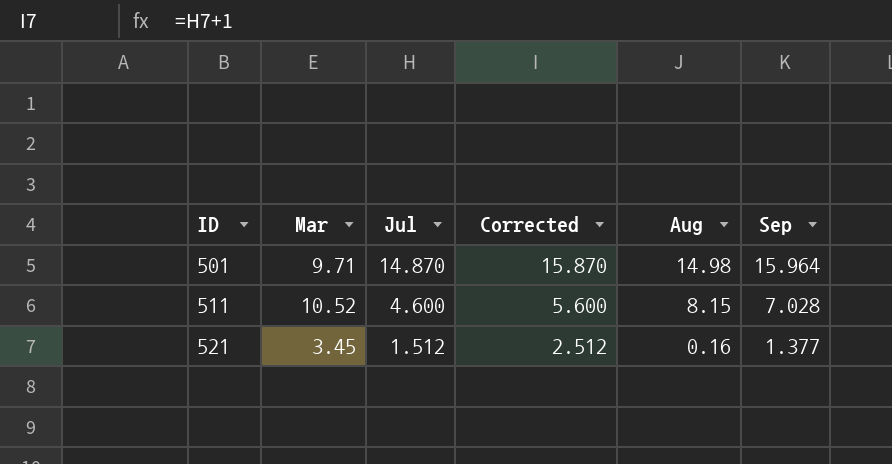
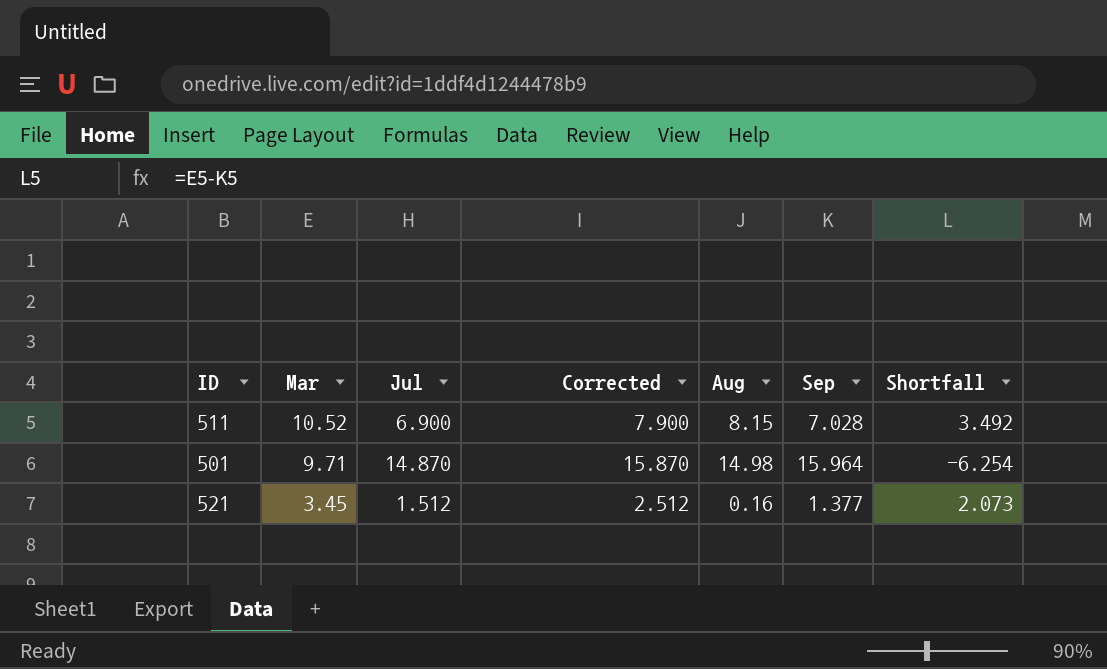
row order: ID ascending -> Mar descending
column Shortfall | formula: none -> [Mar] - [Sep]
511 | Jul: 4.600 -> 6.900
511 | Corrected: 5.600 -> 7.900

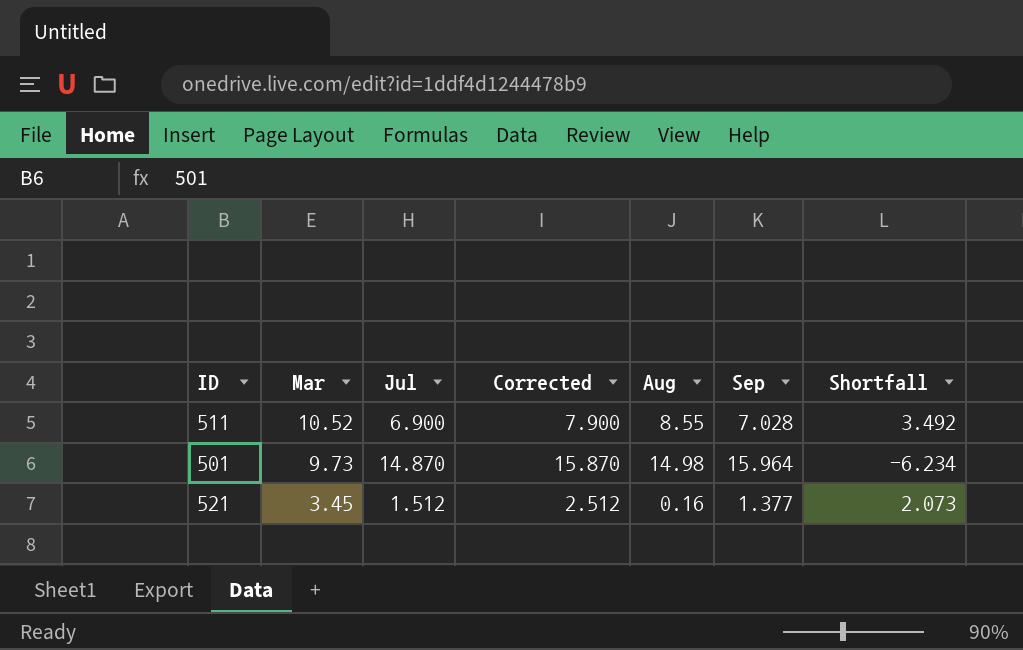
511 | Aug: 8.15 -> 8.55
501 | Mar: 9.71 -> 9.73
501 | Shortfall: -6.254 -> -6.234

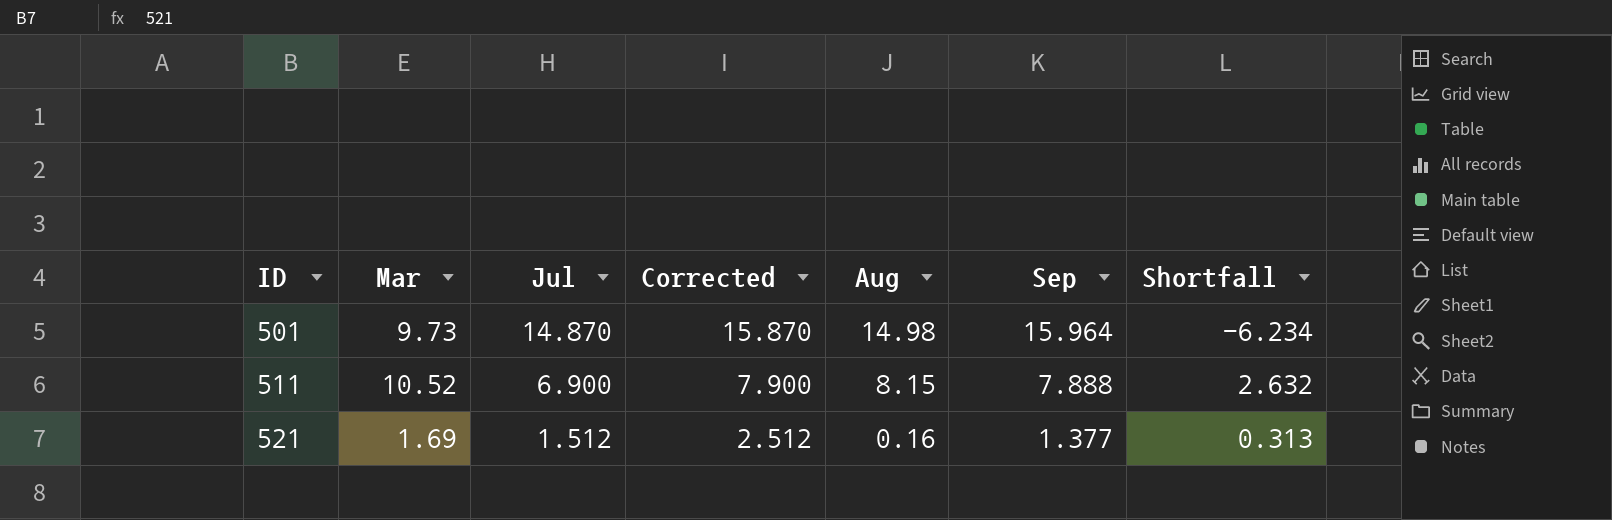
row order: Mar descending -> ID ascending
511 | Aug: 8.55 -> 8.15
511 | Sep: 7.028 -> 7.888
511 | Shortfall: 3.492 -> 2.632
521 | Mar: 3.45 -> 1.69
521 | Shortfall: 2.073 -> 0.313

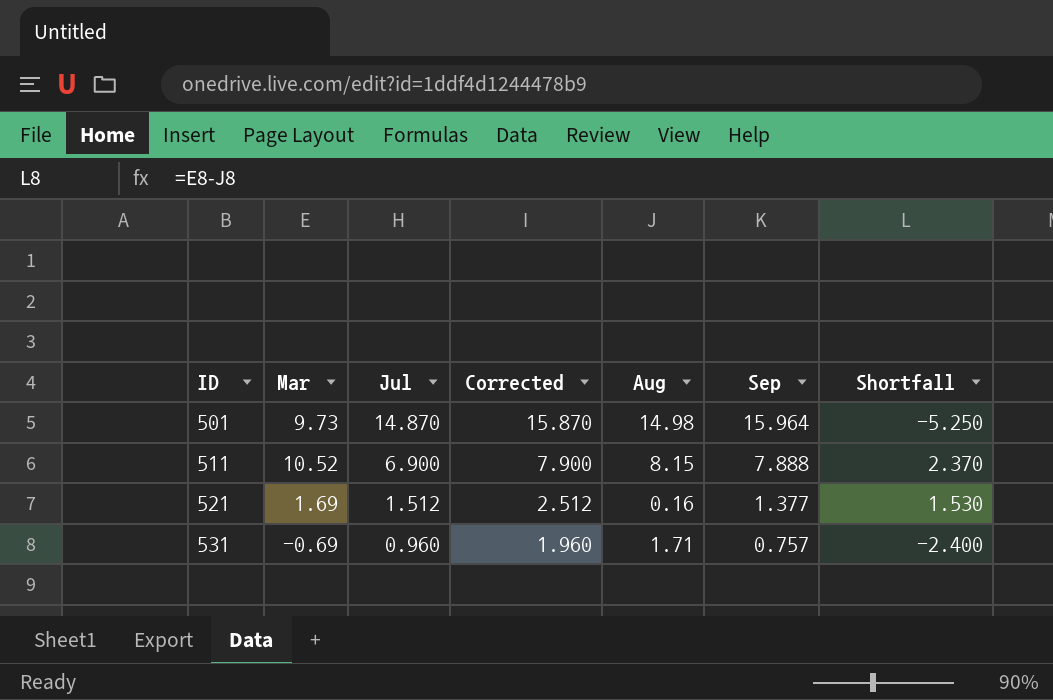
column Shortfall | formula: [Mar] - [Sep] -> [Mar] - [Aug]
row 531: none -> -0.69 | 0.960 | 1.960 | 1.71 | 0.757 | -2.400

